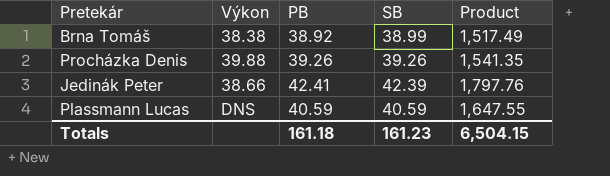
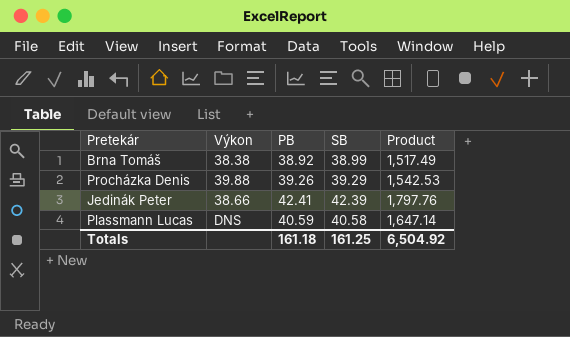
Procházka Denis | SB: 39.26 -> 39.29
Procházka Denis | Product: 1,541.35 -> 1,542.53
Plassmann Lucas | SB: 40.59 -> 40.58
Plassmann Lucas | Product: 1,647.55 -> 1,647.14
Totals | SB: 161.23 -> 161.25
Totals | Product: 6,504.15 -> 6,504.92

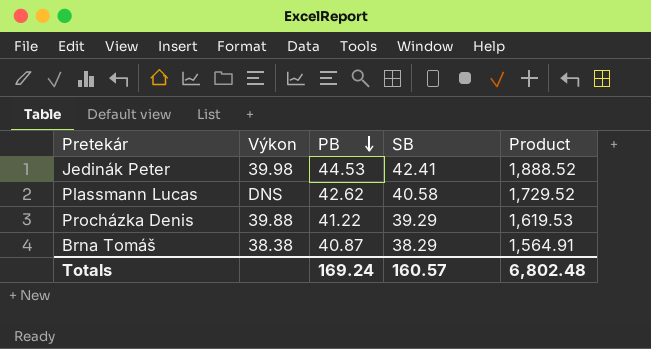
row order: none -> PB descending
Jedinák Peter | Výkon: 38.66 -> 39.98
Jedinák Peter | PB: 42.41 -> 44.53
Jedinák Peter | SB: 42.39 -> 42.41
Jedinák Peter | Product: 1,797.76 -> 1,888.52
Plassmann Lucas | PB: 40.59 -> 42.62
Plassmann Lucas | Product: 1,647.14 -> 1,729.52
Procházka Denis | PB: 39.26 -> 41.22
Procházka Denis | Product: 1,542.53 -> 1,619.53
Brna Tomáš | PB: 38.92 -> 40.87
Brna Tomáš | SB: 38.99 -> 38.29
Brna Tomáš | Product: 1,517.49 -> 1,564.91
Totals | PB: 161.18 -> 169.24
Totals | SB: 161.25 -> 160.57
Totals | Product: 6,504.92 -> 6,802.48

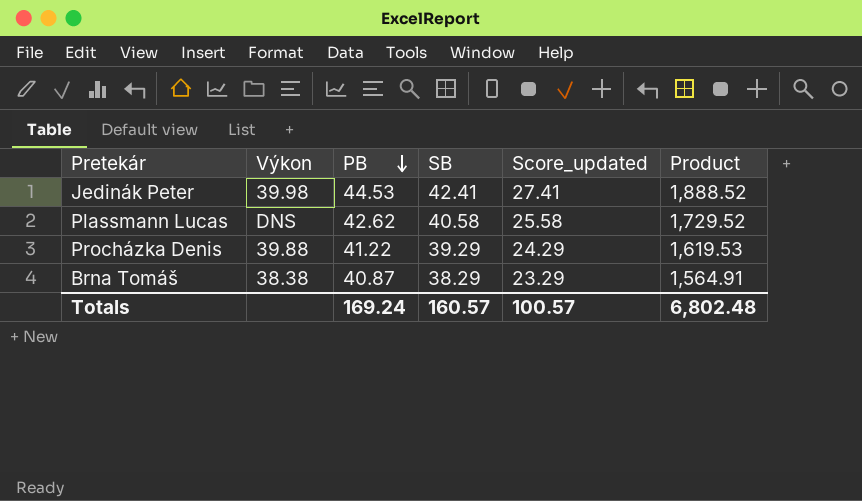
column Score_updated | formula: none -> [SB] - 15

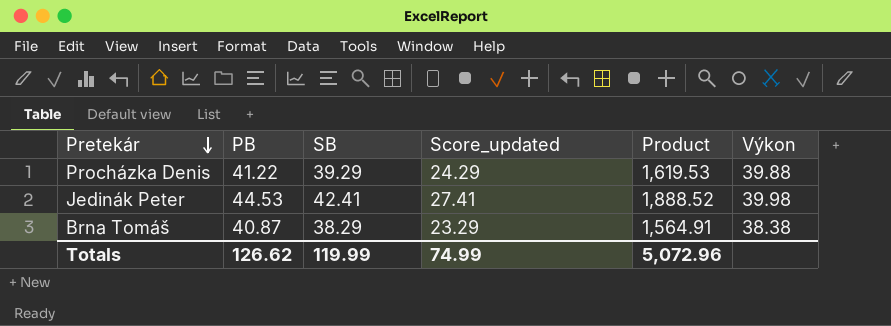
row order: PB descending -> Pretekár descending
column Výkon | position: 2 -> 6
row Plassmann Lucas: DNS | 42.62 | 40.58 | 25.58 | 1,729.52 -> none
Totals | PB: 169.24 -> 126.62
Totals | SB: 160.57 -> 119.99
Totals | Score_updated: 100.57 -> 74.99
Totals | Product: 6,802.48 -> 5,072.96

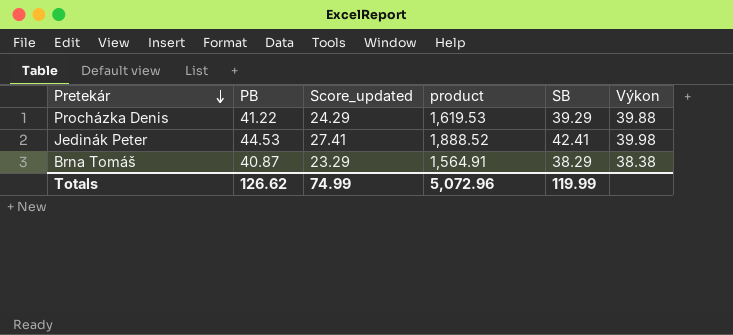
column name: Product -> product
column SB | position: 3 -> 5

